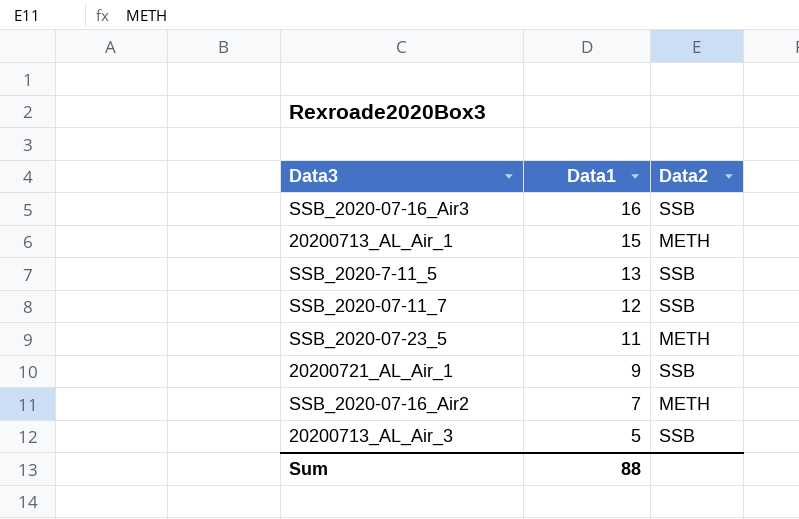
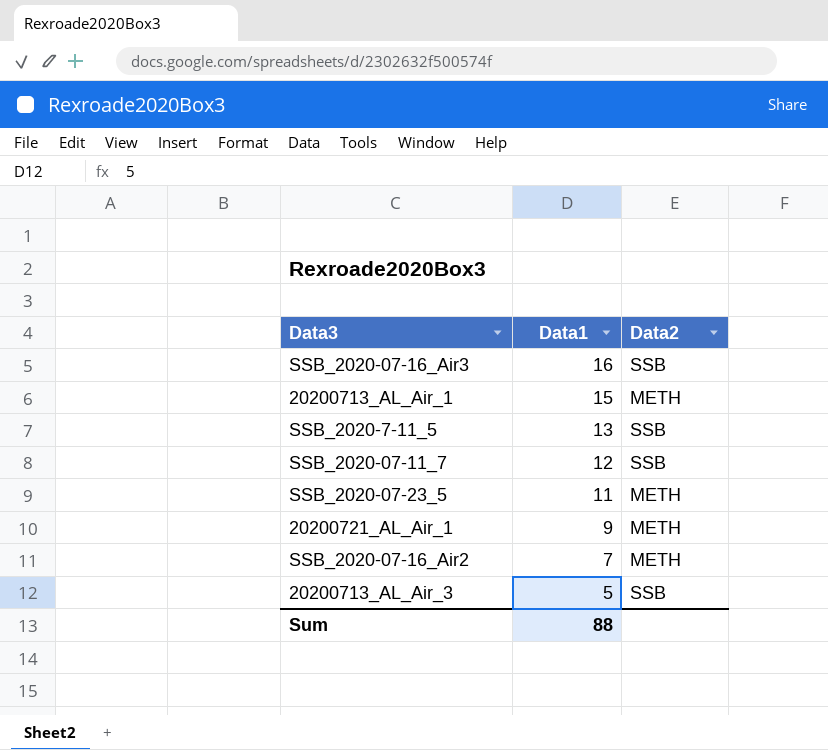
20200721_AL_Air_1 | Data2: SSB -> METH

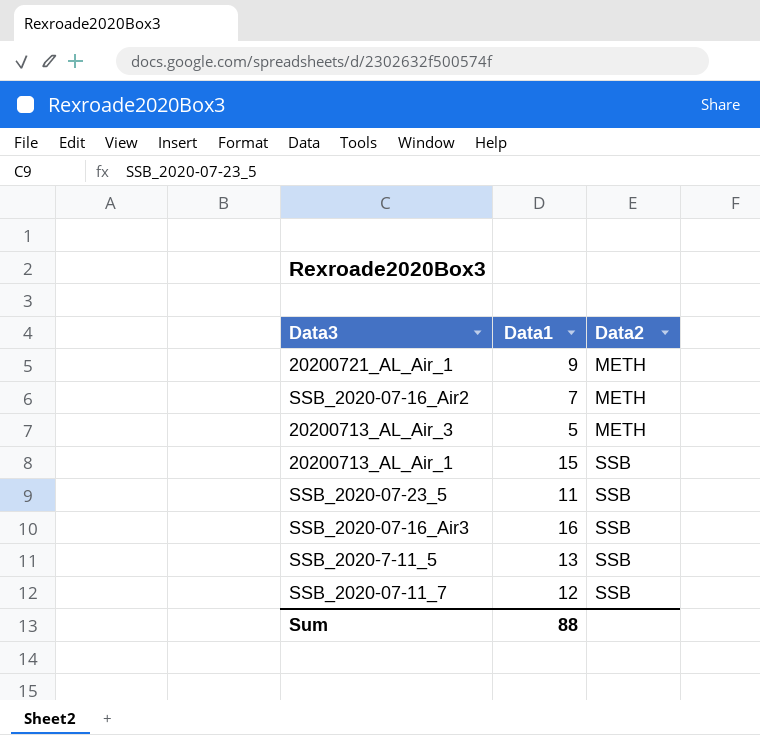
row order: Data1 descending -> Data2 ascending
20200713_AL_Air_3 | Data2: SSB -> METH
20200713_AL_Air_1 | Data2: METH -> SSB
SSB_2020-07-23_5 | Data2: METH -> SSB

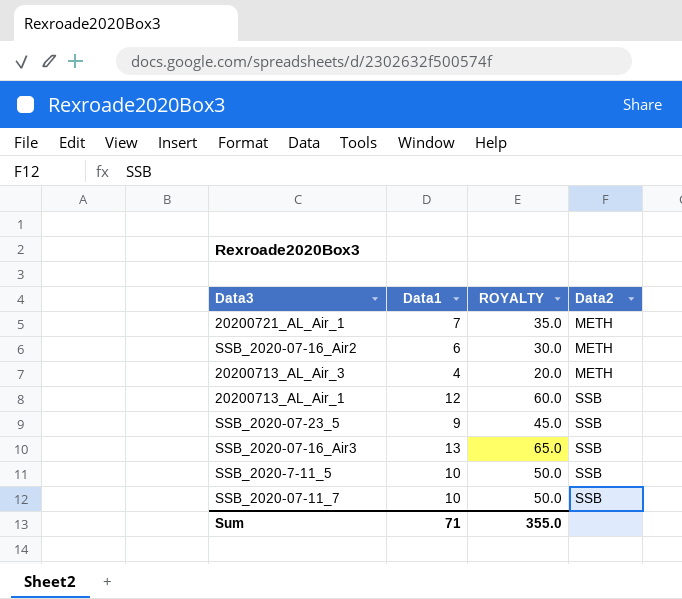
column ROYALTY | formula: none -> [Data1] * 5
20200721_AL_Air_1 | Data1: 9 -> 7
SSB_2020-07-16_Air2 | Data1: 7 -> 6
20200713_AL_Air_3 | Data1: 5 -> 4
20200713_AL_Air_1 | Data1: 15 -> 12
SSB_2020-07-23_5 | Data1: 11 -> 9
SSB_2020-07-16_Air3 | Data1: 16 -> 13
SSB_2020-7-11_5 | Data1: 13 -> 10
SSB_2020-07-11_7 | Data1: 12 -> 10
Sum | Data1: 88 -> 71

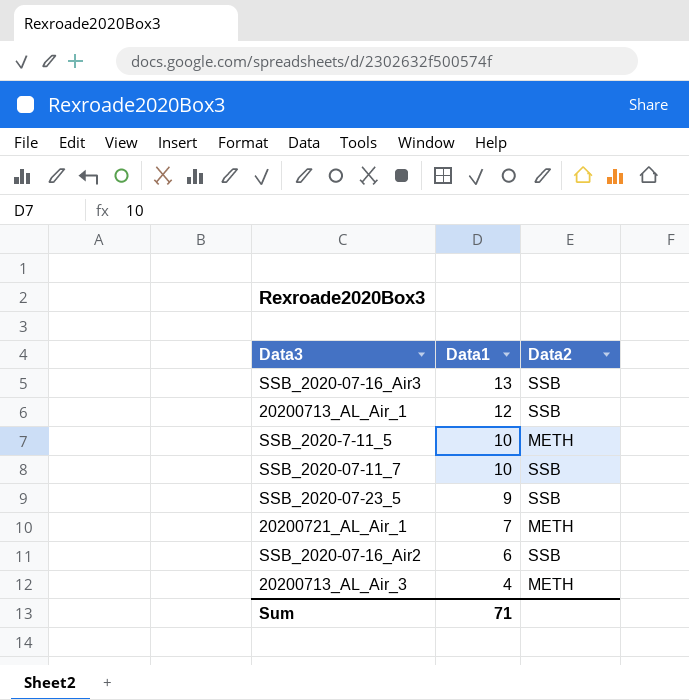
row order: Data2 ascending -> Data1 descending
column ROYALTY | formula: [Data1] * 5 -> none
SSB_2020-7-11_5 | Data2: SSB -> METH
SSB_2020-07-16_Air2 | Data2: METH -> SSB

